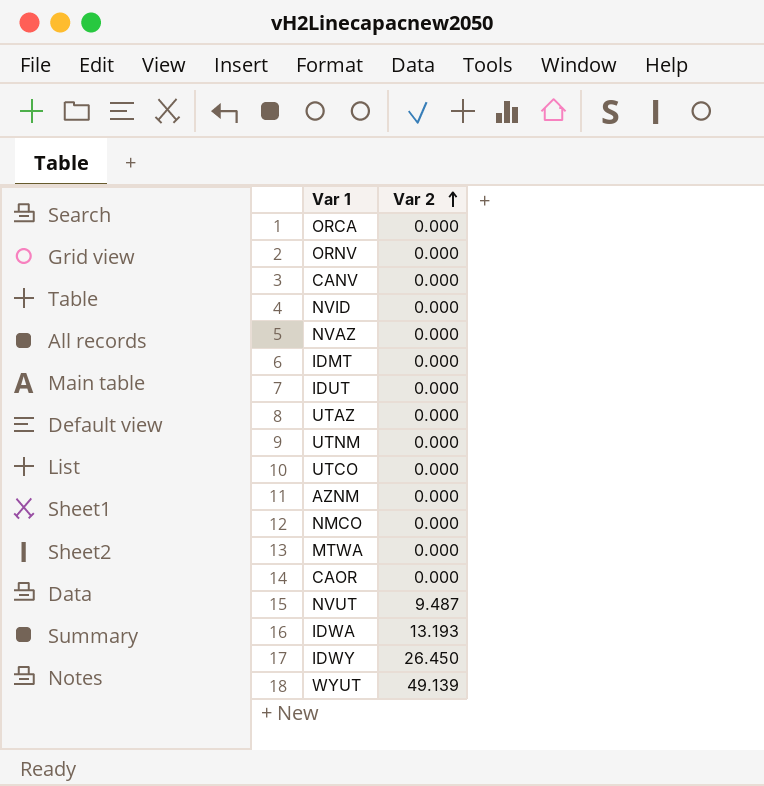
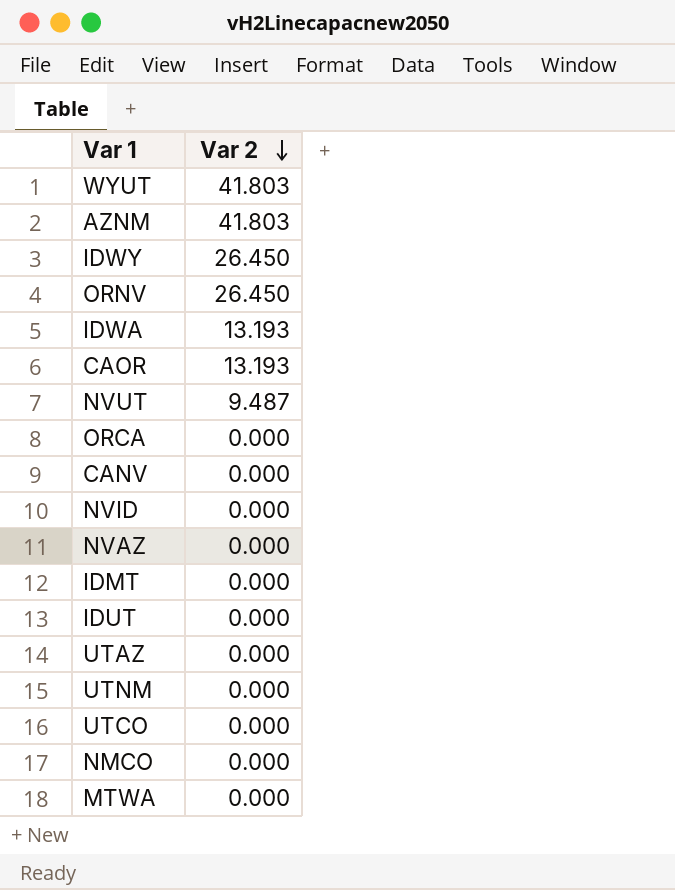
row order: Var 2 ascending -> Var 2 descending
WYUT | Var 2: 49.139 -> 41.803
AZNM | Var 2: 0.000 -> 41.803
ORNV | Var 2: 0.000 -> 26.450
CAOR | Var 2: 0.000 -> 13.193

